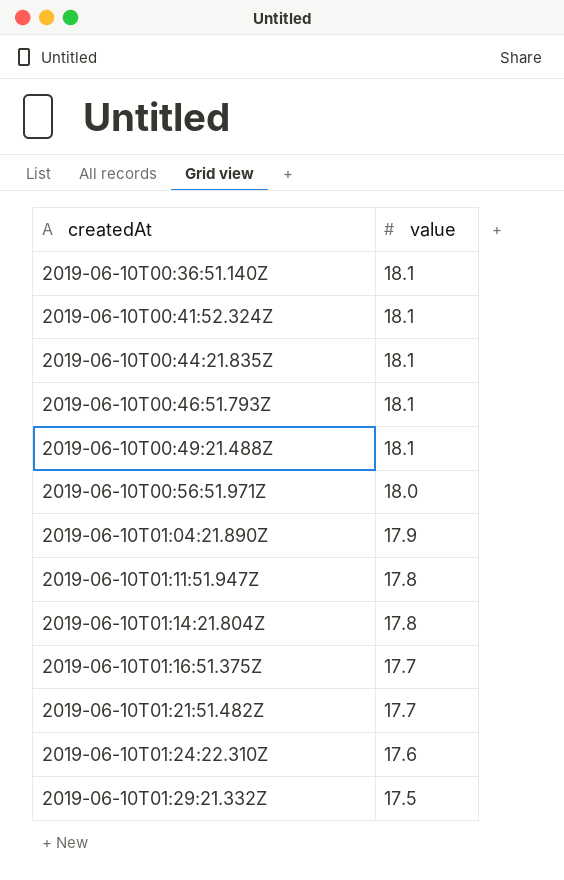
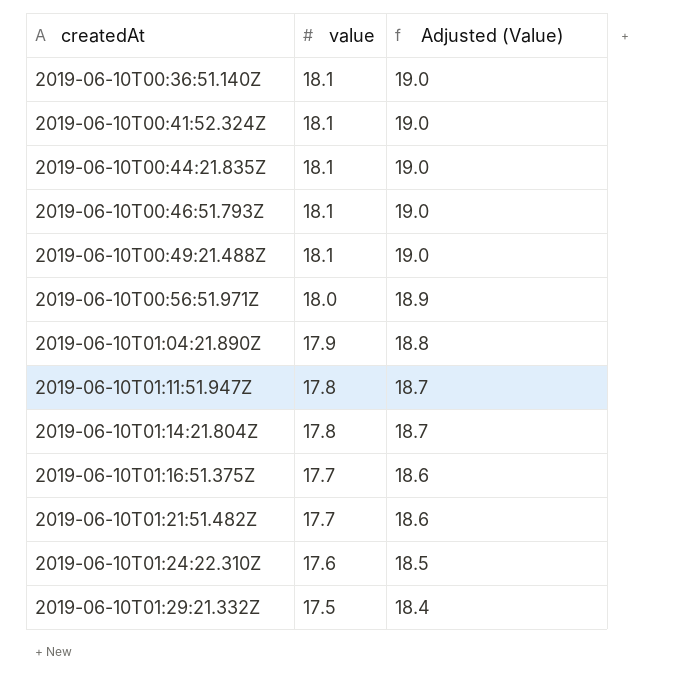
column Adjusted (Value) | formula: none -> [value] * 1.05

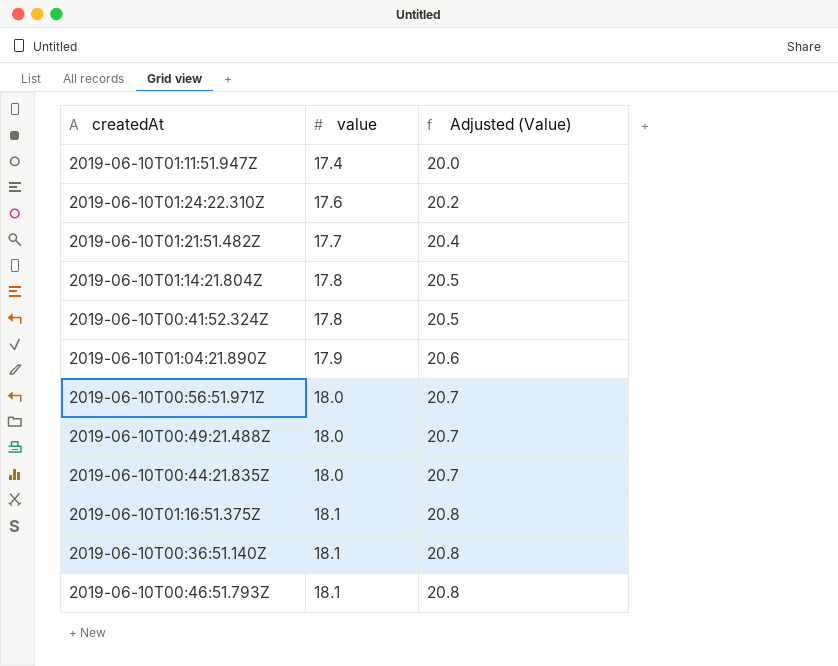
row order: createdAt ascending -> value ascending
column Adjusted (Value) | formula: [value] * 1.05 -> [value] * 1.15
row 2019-06-10T01:29:21.332Z: 17.5 | 18.4 -> none
2019-06-10T01:11:51.947Z | value: 17.8 -> 17.4
2019-06-10T00:41:52.324Z | value: 18.1 -> 17.8
2019-06-10T00:49:21.488Z | value: 18.1 -> 18.0
2019-06-10T00:44:21.835Z | value: 18.1 -> 18.0
2019-06-10T01:16:51.375Z | value: 17.7 -> 18.1

